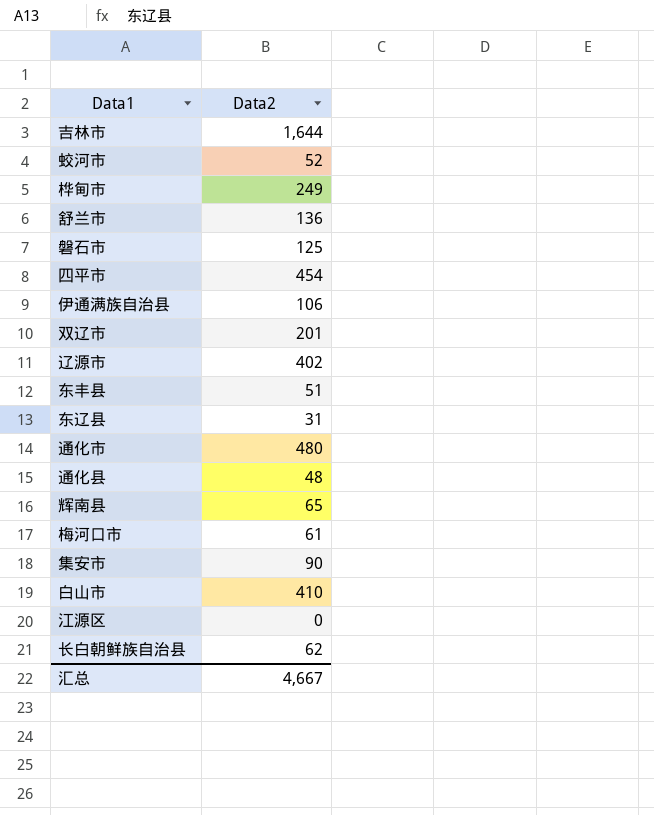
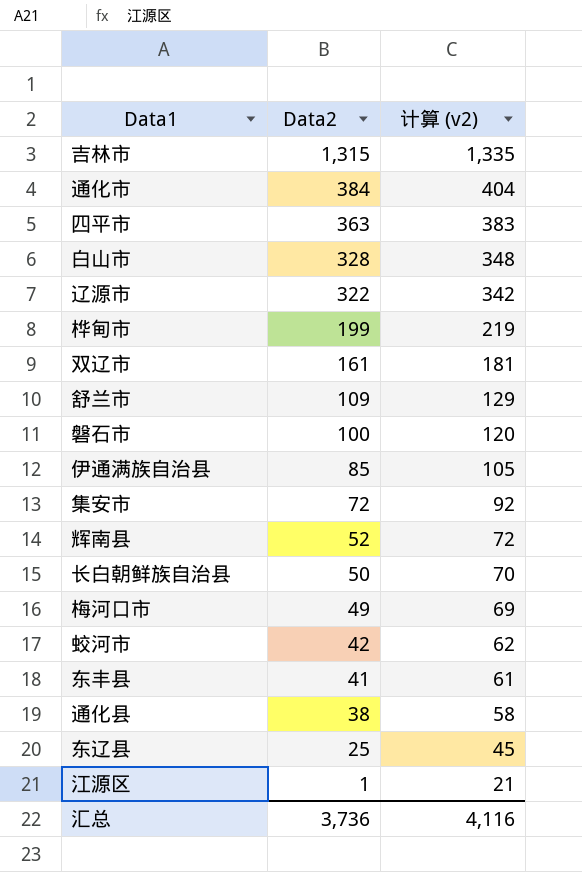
row order: none -> Data2 descending
column 计算 (v2) | formula: none -> [Data2] + 20
吉林市 | Data2: 1,644 -> 1,315
通化市 | Data2: 480 -> 384
四平市 | Data2: 454 -> 363
白山市 | Data2: 410 -> 328
辽源市 | Data2: 402 -> 322
桦甸市 | Data2: 249 -> 199
双辽市 | Data2: 201 -> 161
舒兰市 | Data2: 136 -> 109
磐石市 | Data2: 125 -> 100
伊通满族自治县 | Data2: 106 -> 85
集安市 | Data2: 90 -> 72
辉南县 | Data2: 65 -> 52
长白朝鲜族自治县 | Data2: 62 -> 50
梅河口市 | Data2: 61 -> 49
蛟河市 | Data2: 52 -> 42
东丰县 | Data2: 51 -> 41
通化县 | Data2: 48 -> 38
东辽县 | Data2: 31 -> 25
江源区 | Data2: 0 -> 1
汇总 | Data2: 4,667 -> 3,736

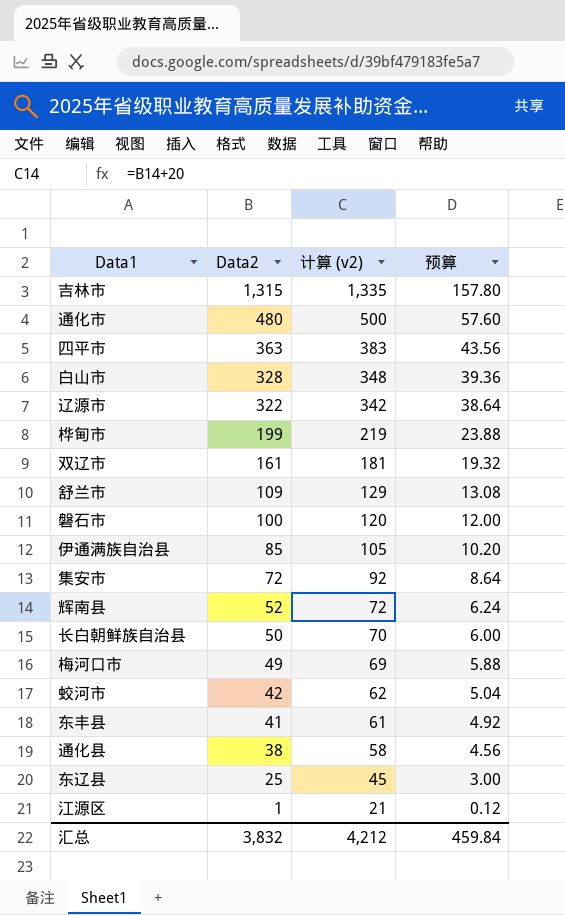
column 预算 | formula: none -> [Data2] * 0.12
通化市 | Data2: 384 -> 480
通化市 | 计算 (v2): 404 -> 500
汇总 | Data2: 3,736 -> 3,832
汇总 | 计算 (v2): 4,116 -> 4,212

